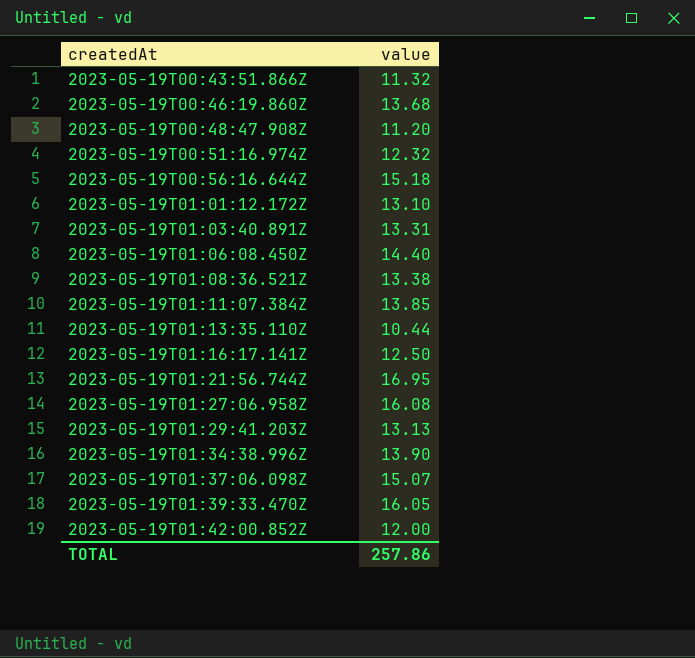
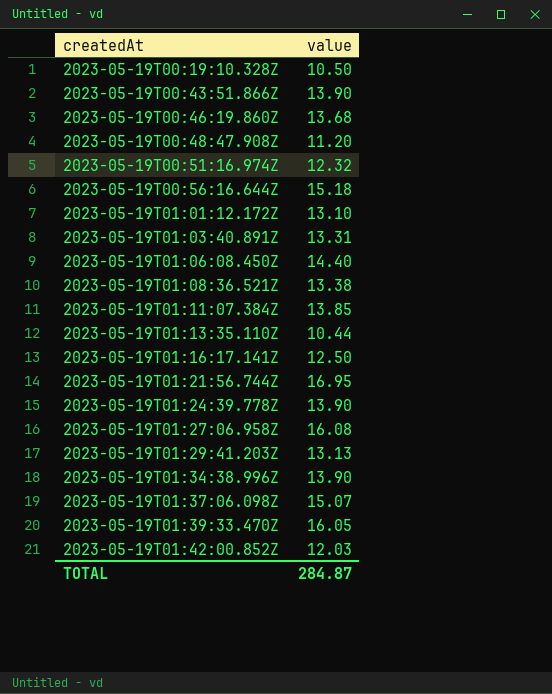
row 2023-05-19T00:19:10.328Z: none -> 10.50
2023-05-19T00:43:51.866Z | value: 11.32 -> 13.90
row 2023-05-19T01:24:39.778Z: none -> 13.90
2023-05-19T01:42:00.852Z | value: 12.00 -> 12.03
TOTAL | value: 257.86 -> 284.87

